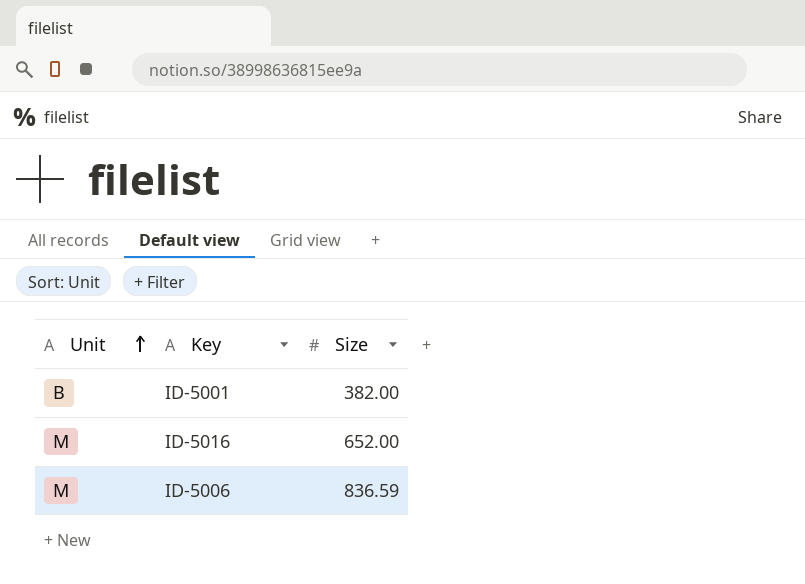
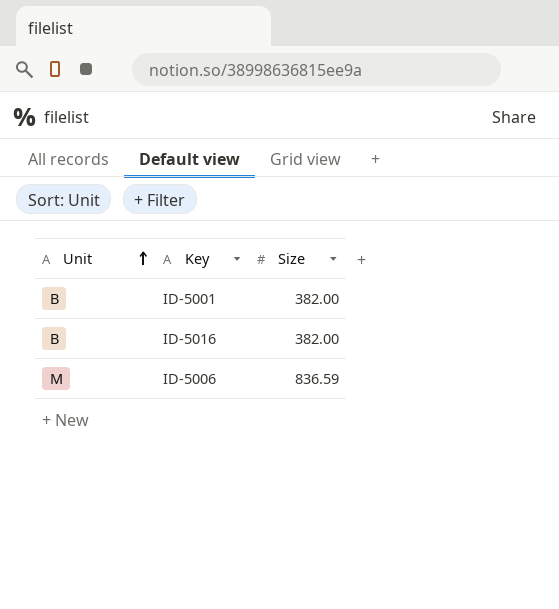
ID-5016 | Unit: M -> B
ID-5016 | Size: 652.00 -> 382.00

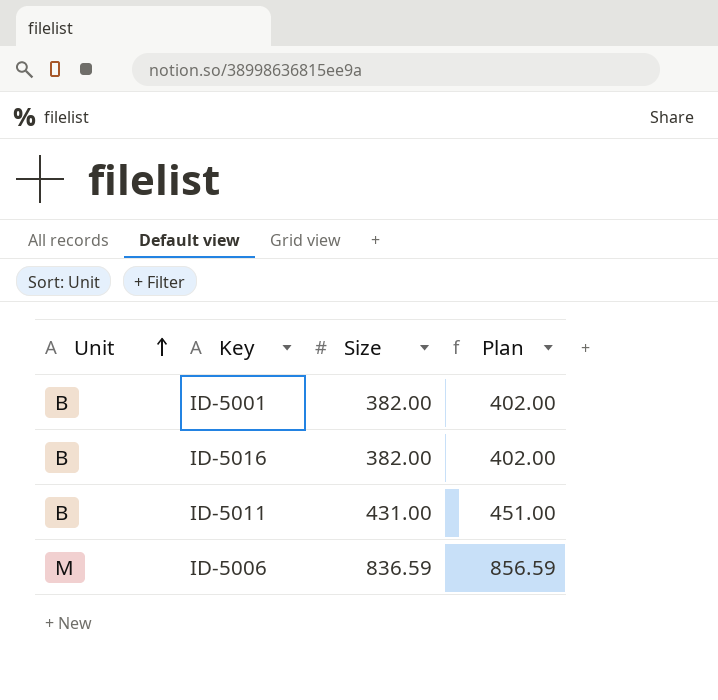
column Plan | formula: none -> [Size] + 20
row ID-5011: none -> B | 431.00 | 451.00

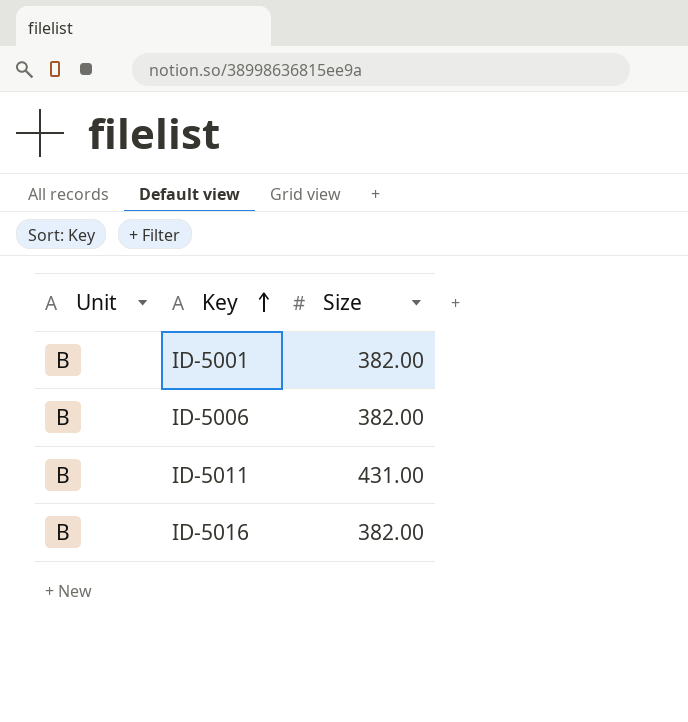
row order: Unit ascending -> Key ascending
column Plan | formula: [Size] + 20 -> none
ID-5006 | Unit: M -> B
ID-5006 | Size: 836.59 -> 382.00

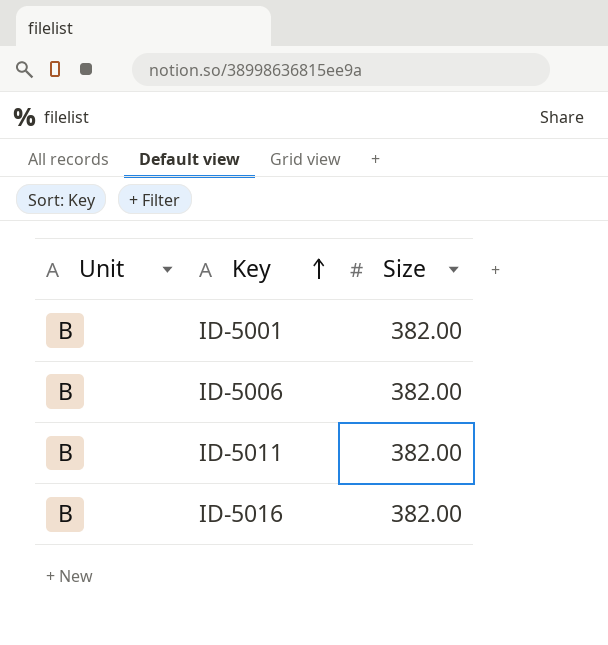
ID-5011 | Size: 431.00 -> 382.00

